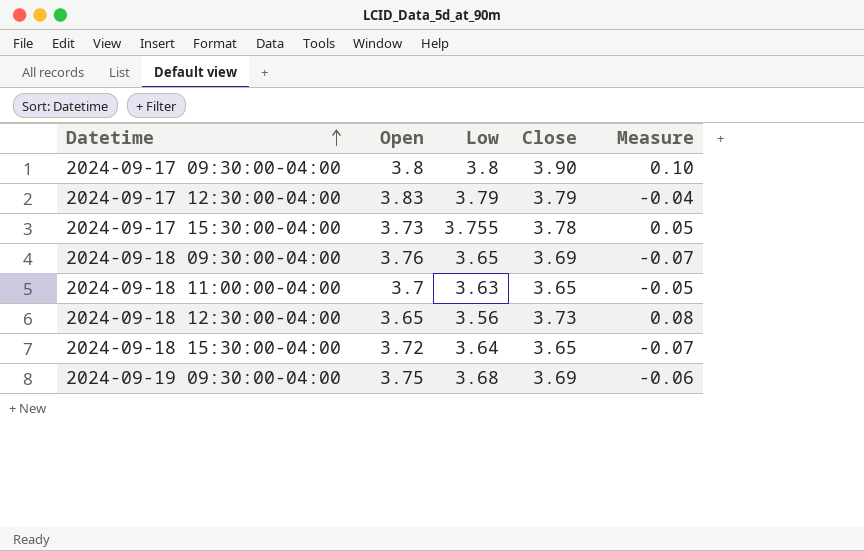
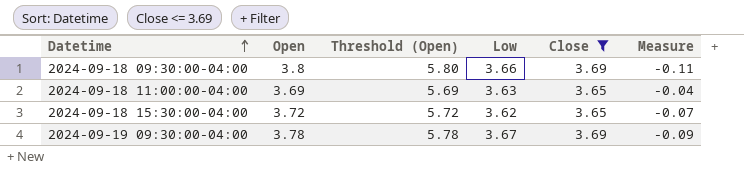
filter: none -> Close <= 3.69
column Threshold (Open) | formula: none -> [Open] + 2
2024-09-18 09:30:00-04:00 | Open: 3.76 -> 3.8
2024-09-18 09:30:00-04:00 | Low: 3.65 -> 3.66
2024-09-18 09:30:00-04:00 | Measure: -0.07 -> -0.11
2024-09-18 11:00:00-04:00 | Open: 3.7 -> 3.69
2024-09-18 11:00:00-04:00 | Measure: -0.05 -> -0.04
2024-09-18 15:30:00-04:00 | Low: 3.64 -> 3.62
2024-09-19 09:30:00-04:00 | Open: 3.75 -> 3.78
2024-09-19 09:30:00-04:00 | Low: 3.68 -> 3.67
2024-09-19 09:30:00-04:00 | Measure: -0.06 -> -0.09

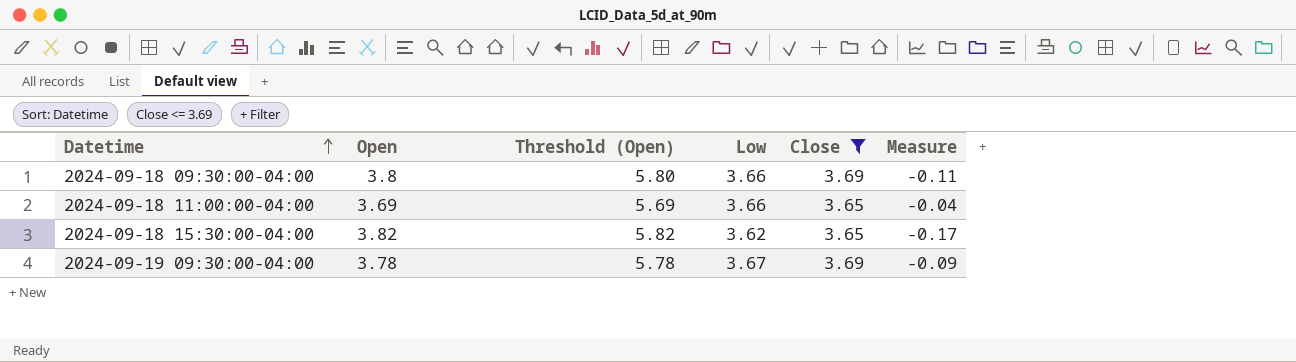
2024-09-18 11:00:00-04:00 | Low: 3.63 -> 3.66
2024-09-18 15:30:00-04:00 | Open: 3.72 -> 3.82
2024-09-18 15:30:00-04:00 | Threshold (Open): 5.72 -> 5.82
2024-09-18 15:30:00-04:00 | Measure: -0.07 -> -0.17

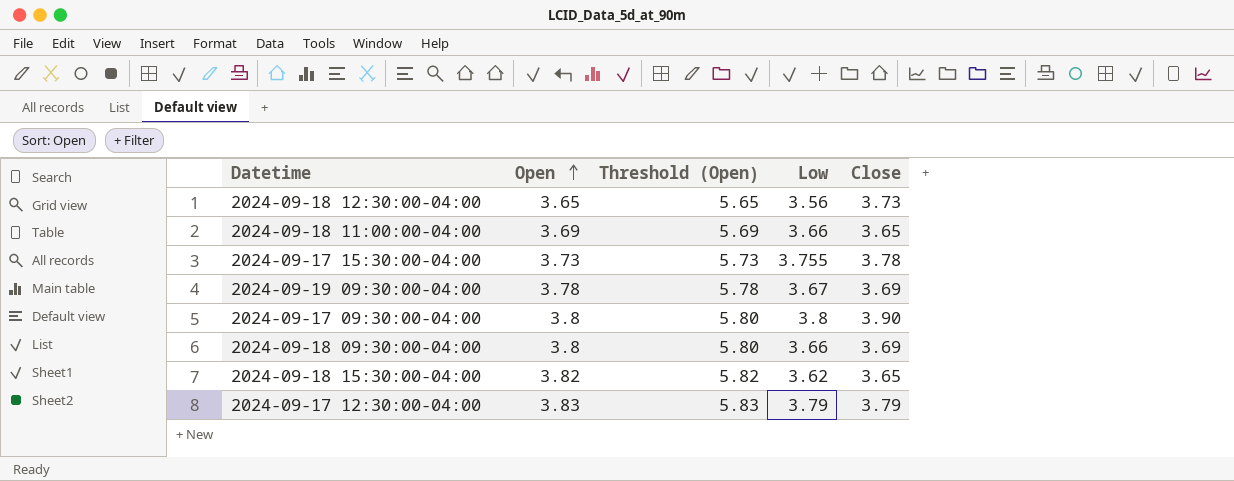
filter: Close <= 3.69 -> none
row order: Datetime ascending -> Open ascending
column Measure | formula: [Close] - [Open] -> none

